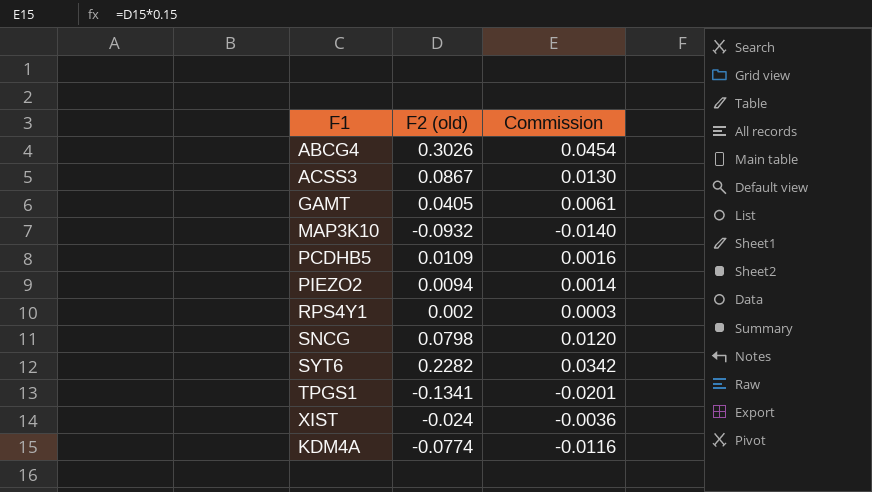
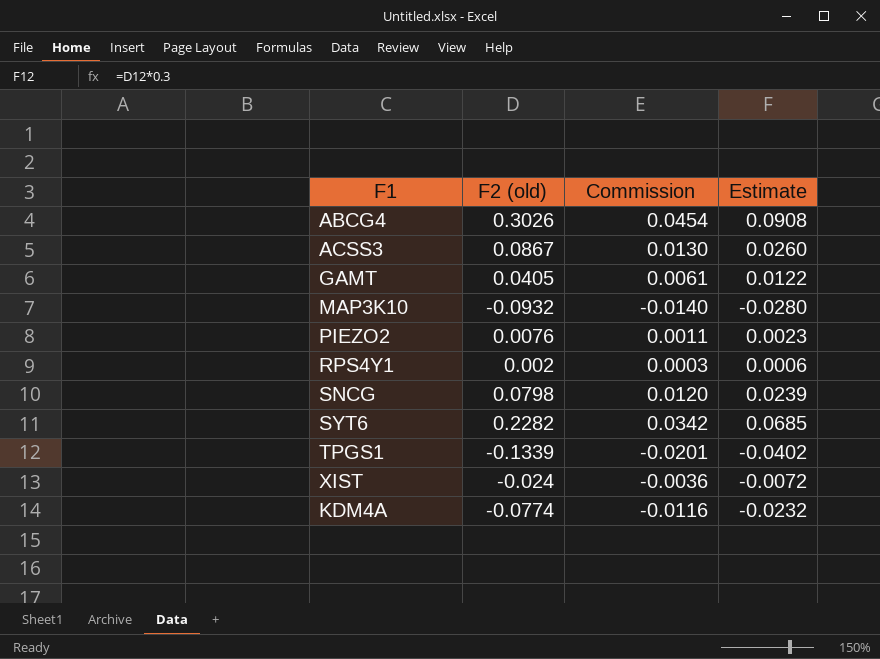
column Estimate | formula: none -> [F2 (old)] * 0.3
row PCDHB5: 0.0109 | 0.0016 -> none
PIEZO2 | F2 (old): 0.0094 -> 0.0076
PIEZO2 | Commission: 0.0014 -> 0.0011
TPGS1 | F2 (old): -0.1341 -> -0.1339

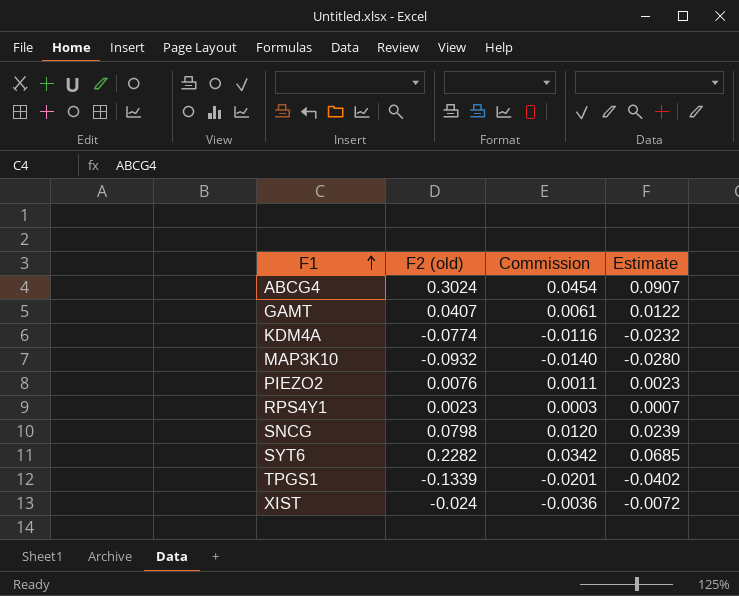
row order: none -> F1 ascending
row ACSS3: 0.0867 | 0.0130 | 0.0260 -> none
ABCG4 | F2 (old): 0.3026 -> 0.3024
ABCG4 | Estimate: 0.0908 -> 0.0907
GAMT | F2 (old): 0.0405 -> 0.0407
RPS4Y1 | F2 (old): 0.002 -> 0.0023
RPS4Y1 | Estimate: 0.0006 -> 0.0007

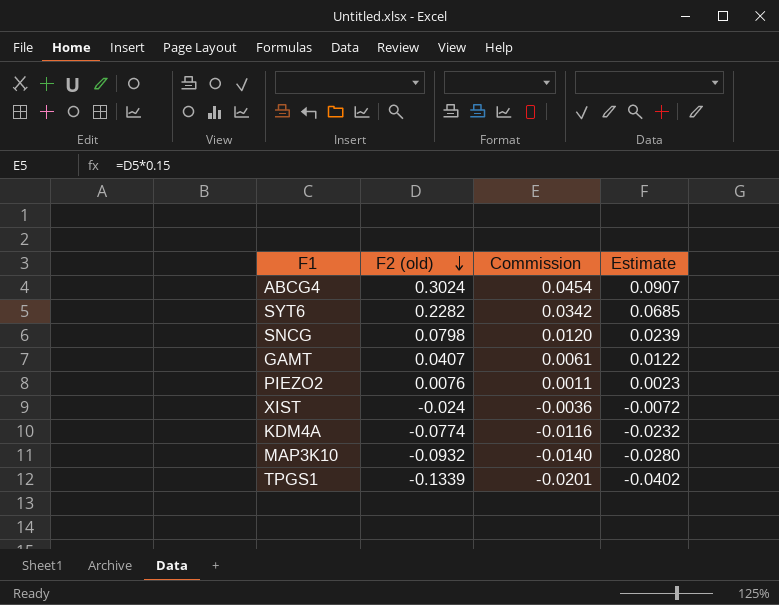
row order: F1 ascending -> F2 (old) descending
row RPS4Y1: 0.0023 | 0.0003 | 0.0007 -> none

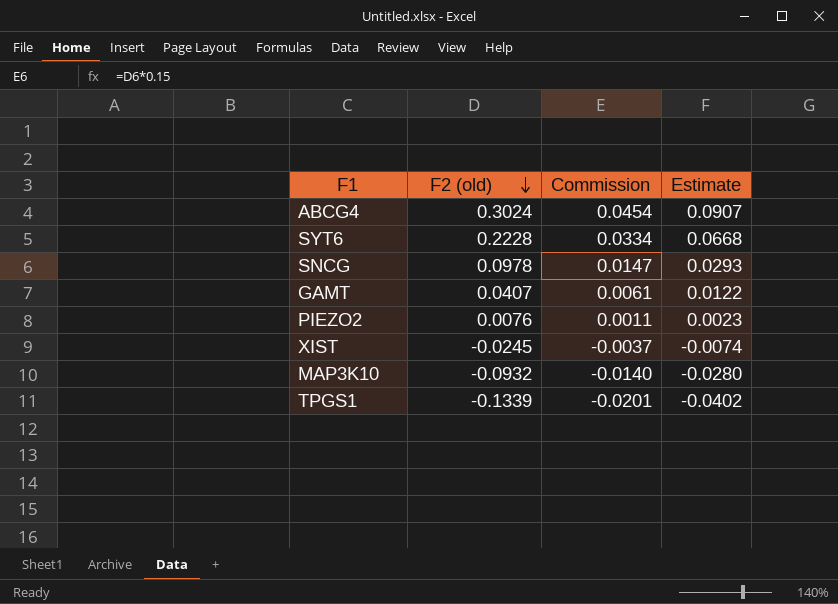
row KDM4A: -0.0774 | -0.0116 | -0.0232 -> none
SYT6 | F2 (old): 0.2282 -> 0.2228
SYT6 | Commission: 0.0342 -> 0.0334
SYT6 | Estimate: 0.0685 -> 0.0668
SNCG | F2 (old): 0.0798 -> 0.0978
SNCG | Commission: 0.0120 -> 0.0147
SNCG | Estimate: 0.0239 -> 0.0293
XIST | F2 (old): -0.024 -> -0.0245
XIST | Commission: -0.0036 -> -0.0037
XIST | Estimate: -0.0072 -> -0.0074

